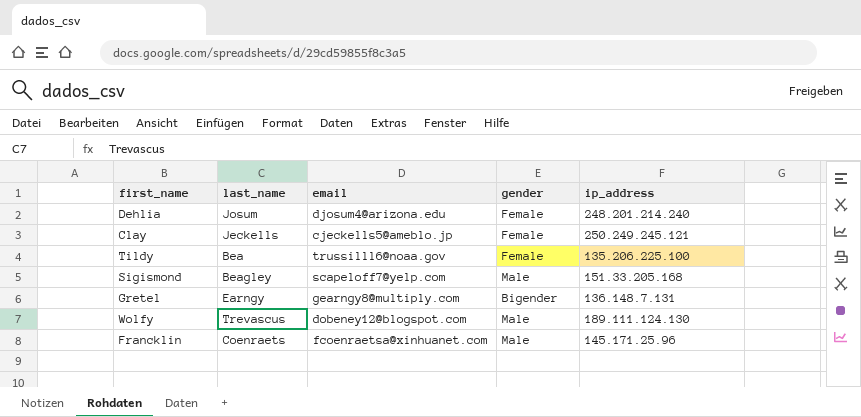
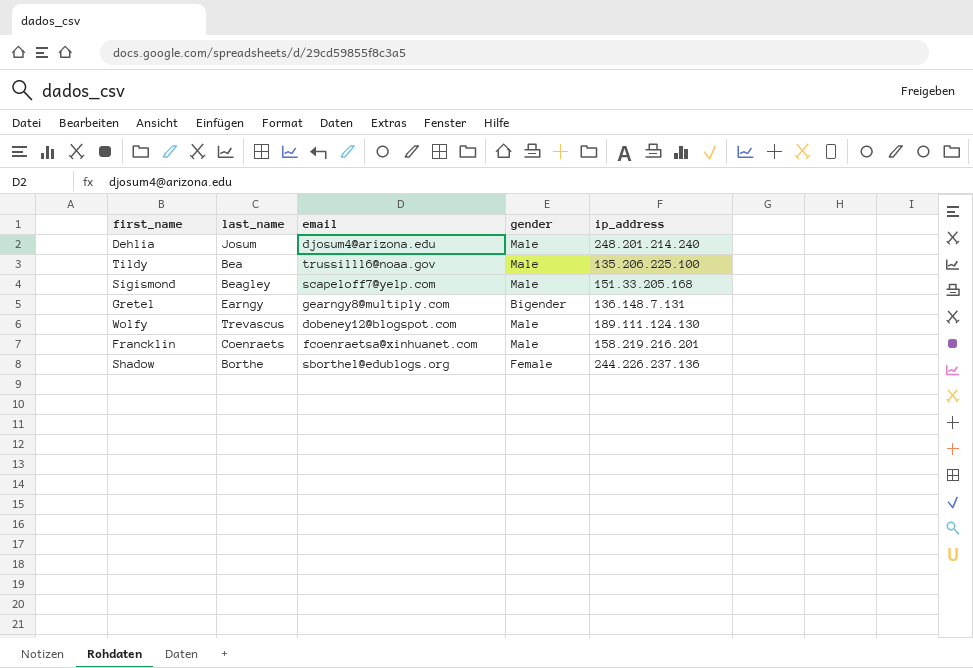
row Clay: Jeckells | cjeckells5@ameblo.jp | Female | 250.249.245.121 -> none
Dehlia | gender: Female -> Male
Tildy | gender: Female -> Male
Francklin | ip_address: 145.171.25.96 -> 158.219.216.201
row Shadow: none -> Borthe | sborthel@edublogs.org | Female | 244.226.237.136

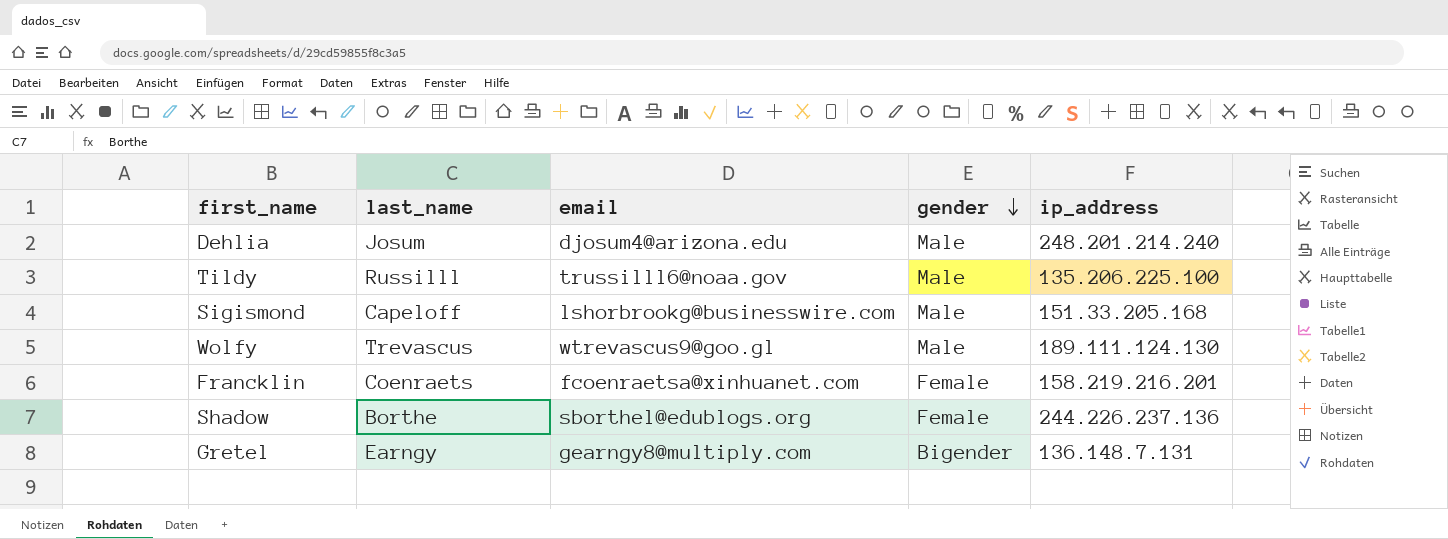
row order: none -> gender descending
Tildy | last_name: Bea -> Russilll
Sigismond | last_name: Beagley -> Capeloff
Sigismond | email: scapeloff7@yelp.com -> lshorbrookg@businesswire.com
Wolfy | email: dobeney12@blogspot.com -> wtrevascus9@goo.gl
Francklin | gender: Male -> Female

